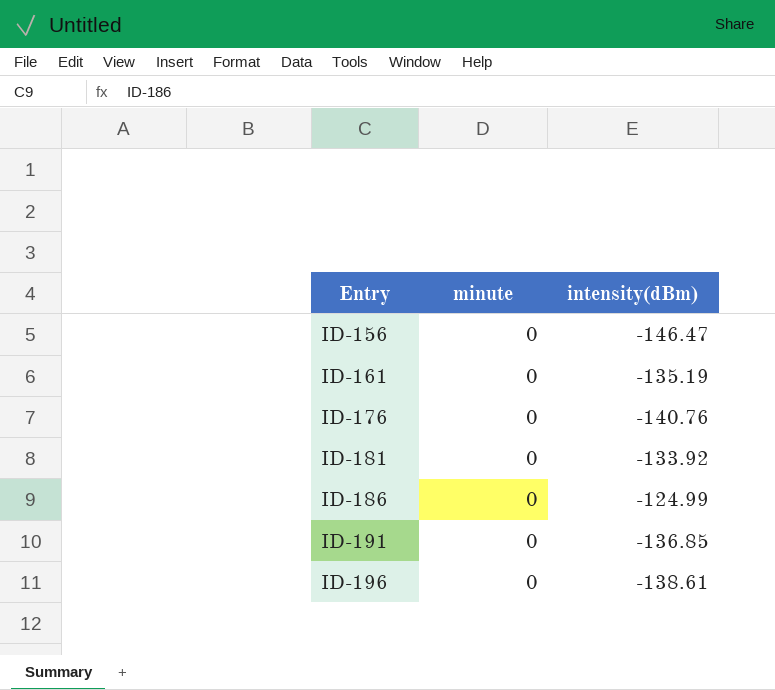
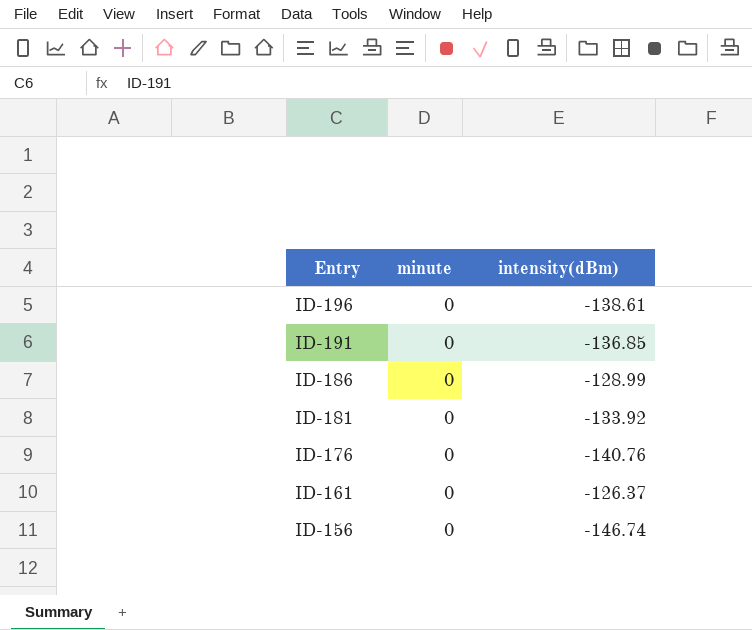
row order: Entry ascending -> Entry descending
ID-186 | intensity(dBm): -124.99 -> -128.99
ID-161 | intensity(dBm): -135.19 -> -126.37
ID-156 | intensity(dBm): -146.47 -> -146.74

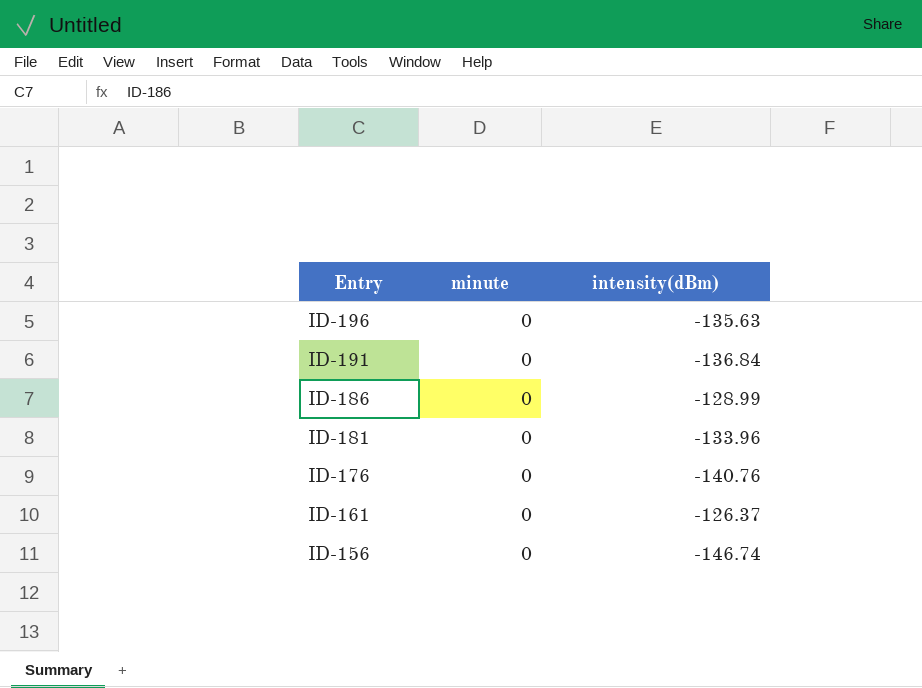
ID-196 | intensity(dBm): -138.61 -> -135.63
ID-191 | intensity(dBm): -136.85 -> -136.84
ID-181 | intensity(dBm): -133.92 -> -133.96

